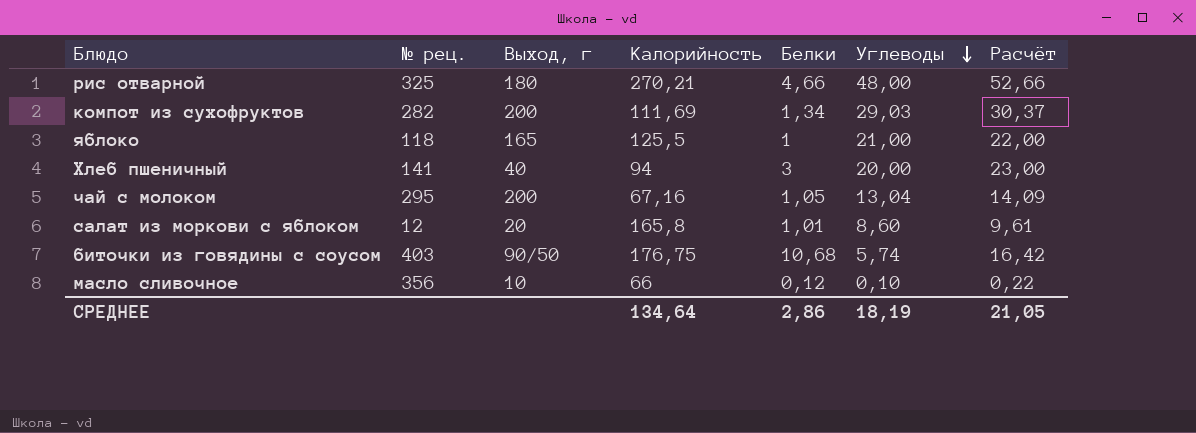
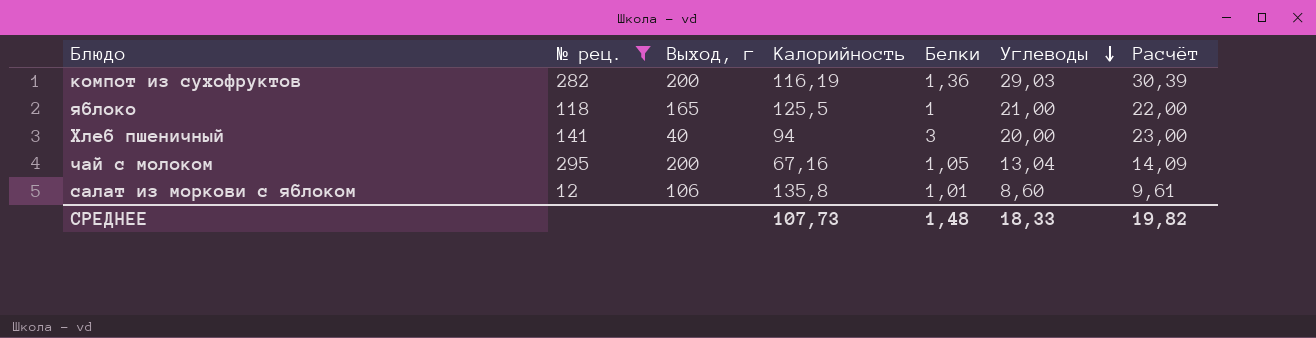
filter: none -> № рец. <= 295
компот из сухофруктов | Калорийность: 111,69 -> 116,19
компот из сухофруктов | Белки: 1,34 -> 1,36
компот из сухофруктов | Расчёт: 30,37 -> 30,39
салат из моркови с яблоком | Выход, г: 20 -> 106
салат из моркови с яблоком | Калорийность: 165,8 -> 135,8
СРЕДНЕЕ | Калорийность: 134,64 -> 107,73
СРЕДНЕЕ | Белки: 2,86 -> 1,48
СРЕДНЕЕ | Углеводы: 18,19 -> 18,33
СРЕДНЕЕ | Расчёт: 21,05 -> 19,82

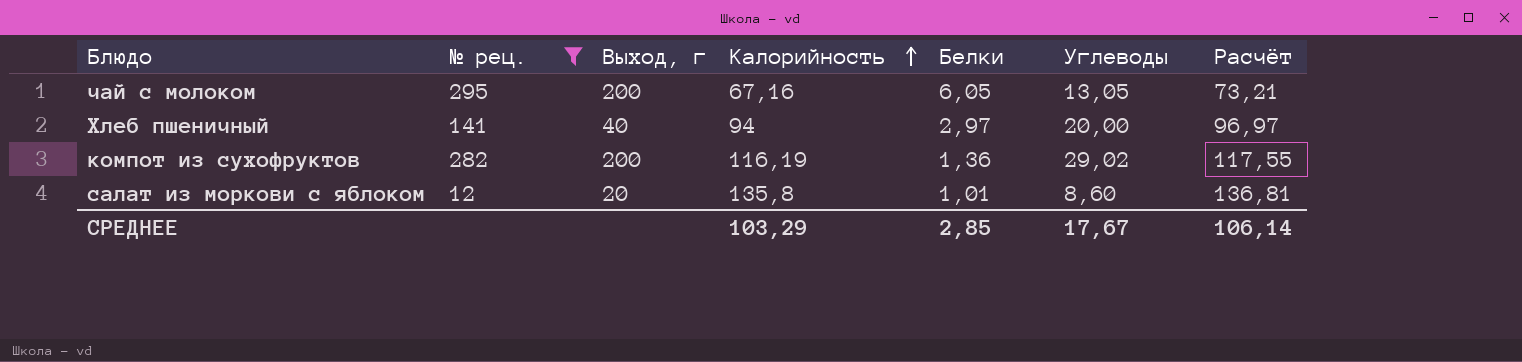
row order: Углеводы descending -> Калорийность ascending
column Расчёт | formula: [Белки] + [Углеводы] -> [Калорийность] + [Белки]
row яблоко: 118 | 165 | 125,5 | 1 | 21,00 | 22,00 -> none
чай с молоком | Белки: 1,05 -> 6,05
чай с молоком | Углеводы: 13,04 -> 13,05
Хлеб пшеничный | Белки: 3 -> 2,97
компот из сухофруктов | Углеводы: 29,03 -> 29,02
салат из моркови с яблоком | Выход, г: 106 -> 20
СРЕДНЕЕ | Калорийность: 107,73 -> 103,29
СРЕДНЕЕ | Белки: 1,48 -> 2,85
СРЕДНЕЕ | Углеводы: 18,33 -> 17,67
СРЕДНЕЕ | Расчёт: 19,82 -> 106,14

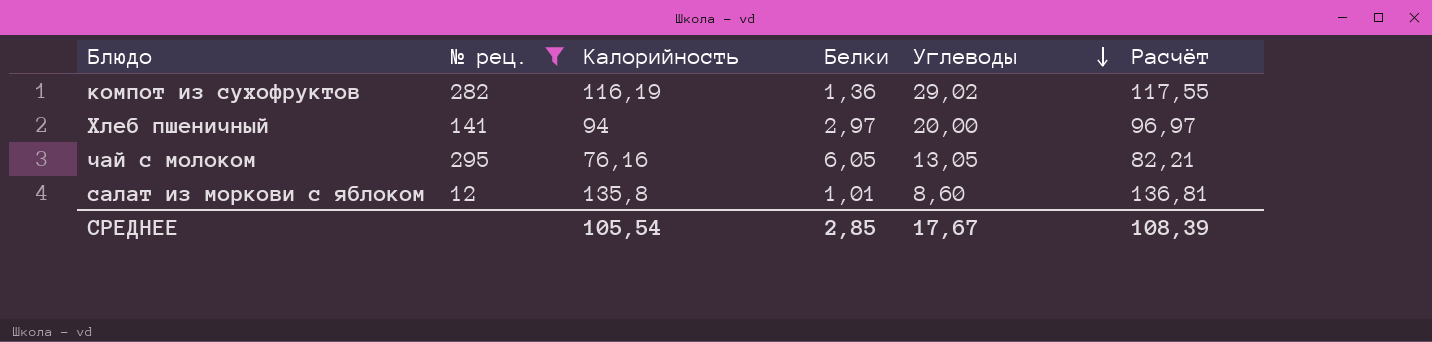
row order: Калорийность ascending -> Углеводы descending
column Выход, г | position: 3 -> none
чай с молоком | Калорийность: 67,16 -> 76,16
чай с молоком | Расчёт: 73,21 -> 82,21
СРЕДНЕЕ | Калорийность: 103,29 -> 105,54
СРЕДНЕЕ | Расчёт: 106,14 -> 108,39

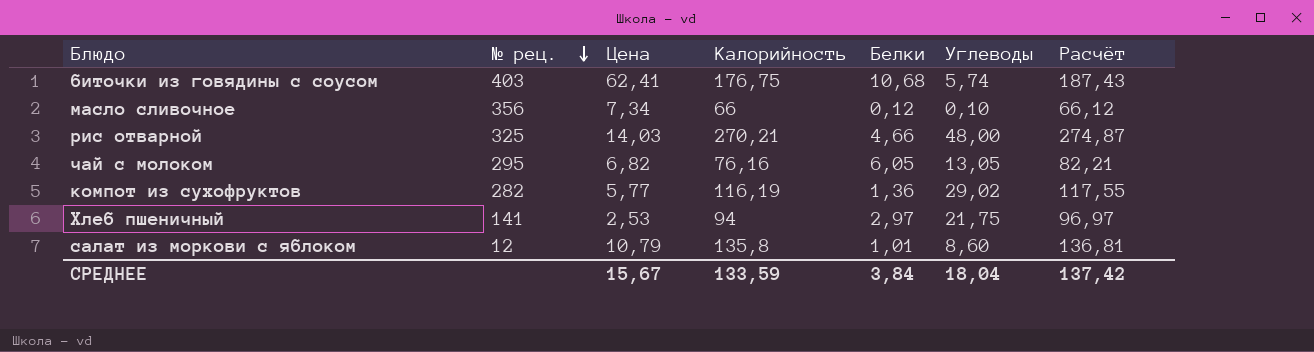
filter: № рец. <= 295 -> none
row order: Углеводы descending -> № рец. descending
column Цена | position: none -> 3
Хлеб пшеничный | Углеводы: 20,00 -> 21,75
СРЕДНЕЕ | Калорийность: 105,54 -> 133,59
СРЕДНЕЕ | Белки: 2,85 -> 3,84
СРЕДНЕЕ | Углеводы: 17,67 -> 18,04
СРЕДНЕЕ | Расчёт: 108,39 -> 137,42

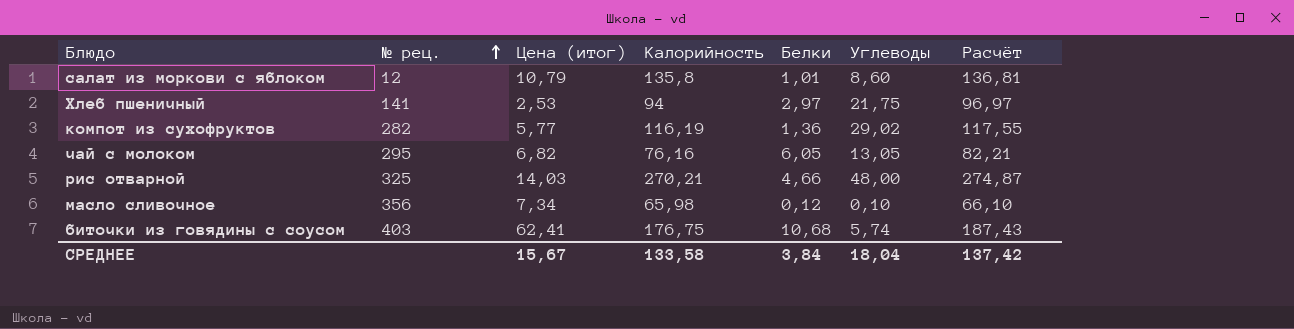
row order: № рец. descending -> № рец. ascending
column name: Цена -> Цена (итог)
масло сливочное | Калорийность: 66 -> 65,98
масло сливочное | Расчёт: 66,12 -> 66,10
СРЕДНЕЕ | Калорийность: 133,59 -> 133,58

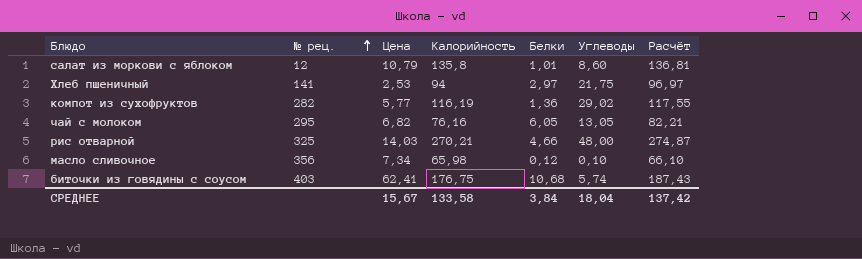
column name: Цена (итог) -> Цена

